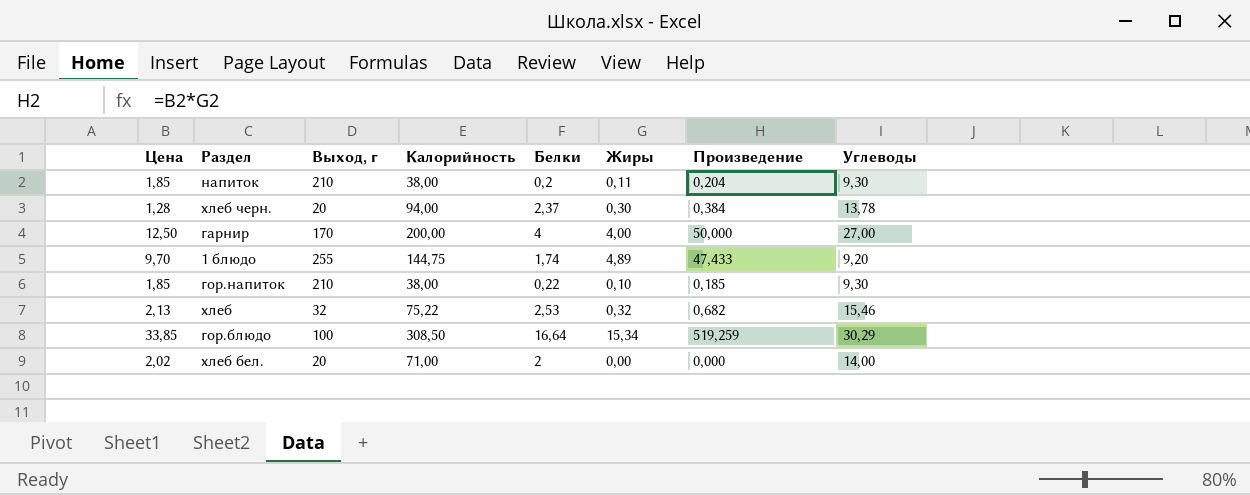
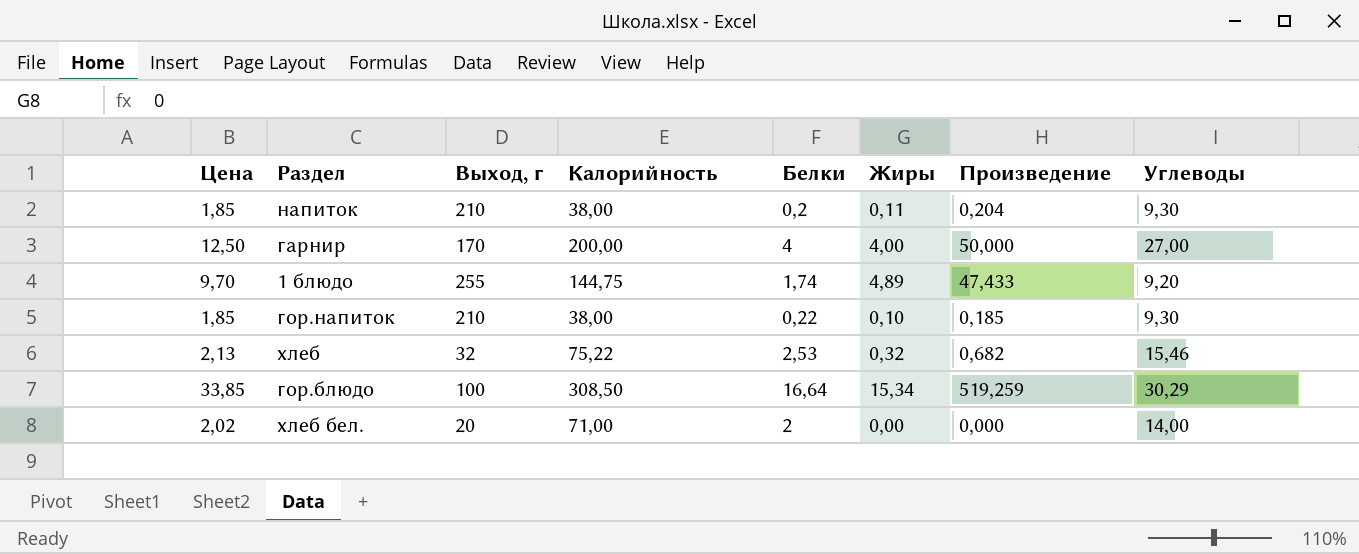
row хлеб черн.: 1,28 | 20 | 94,00 | 2,37 | 0,30 | 0,384 | 13,78 -> none

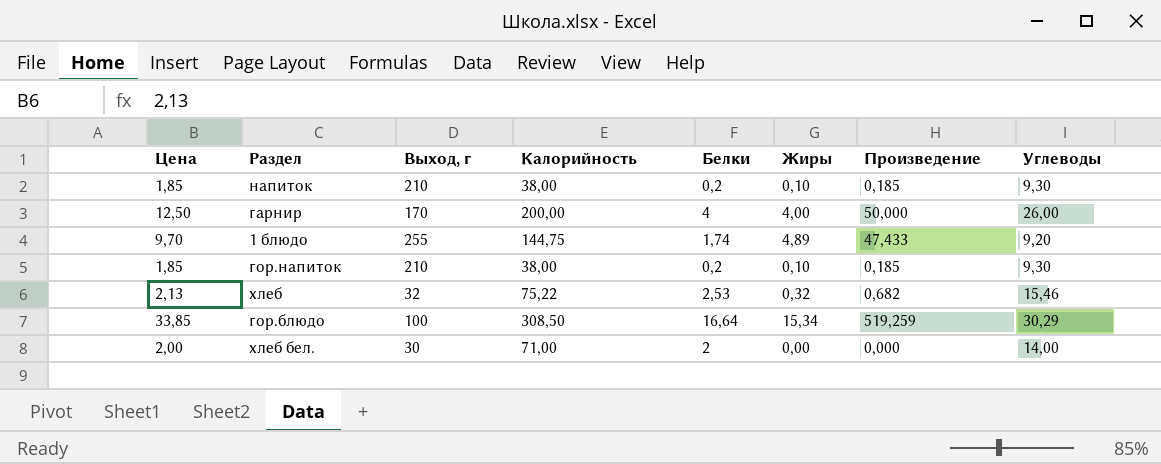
напиток | Жиры: 0,11 -> 0,10
напиток | Произведение: 0,204 -> 0,185
гарнир | Углеводы: 27,00 -> 26,00
гор.напиток | Белки: 0,22 -> 0,2
хлеб бел. | Цена: 2,02 -> 2,00
хлеб бел. | Выход, г: 20 -> 30

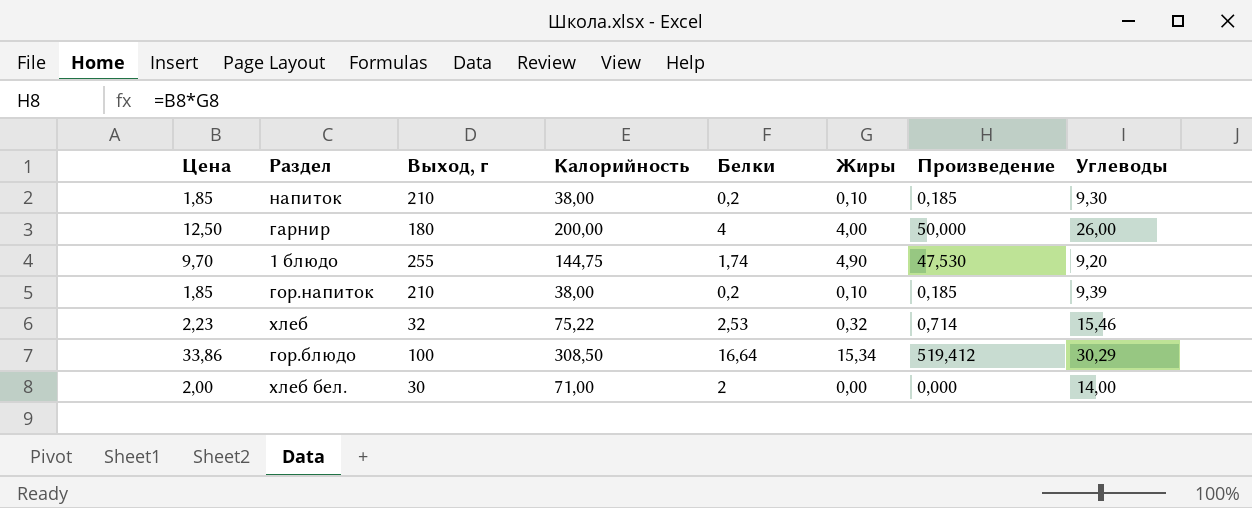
гарнир | Выход, г: 170 -> 180
1 блюдо | Жиры: 4,89 -> 4,90
1 блюдо | Произведение: 47,433 -> 47,530
гор.напиток | Углеводы: 9,30 -> 9,39
хлеб | Цена: 2,13 -> 2,23
хлеб | Произведение: 0,682 -> 0,714
гор.блюдо | Цена: 33,85 -> 33,86
гор.блюдо | Произведение: 519,259 -> 519,412

